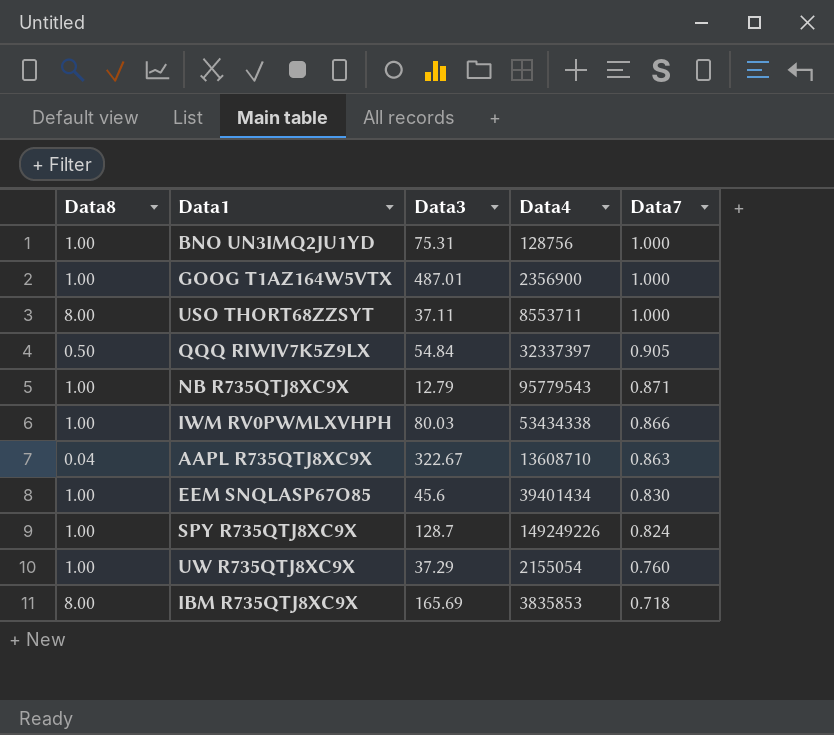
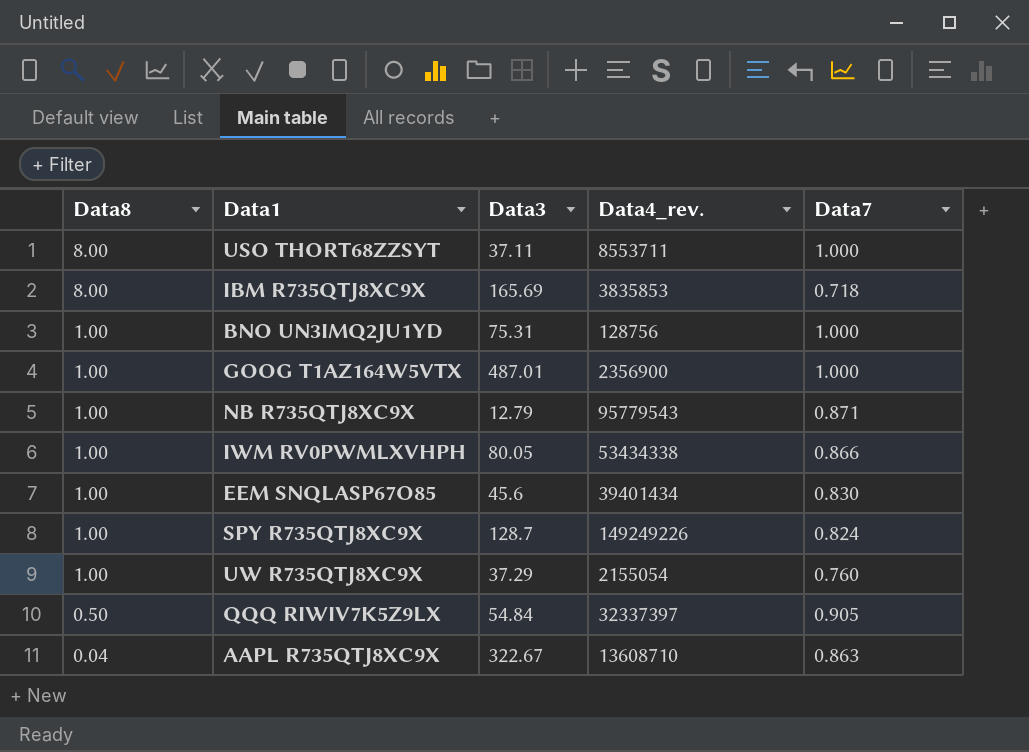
row order: Data7 descending -> Data8 descending
column name: Data4 -> Data4_rev.
IWM RV0PWMLXVHPH | Data3: 80.03 -> 80.05

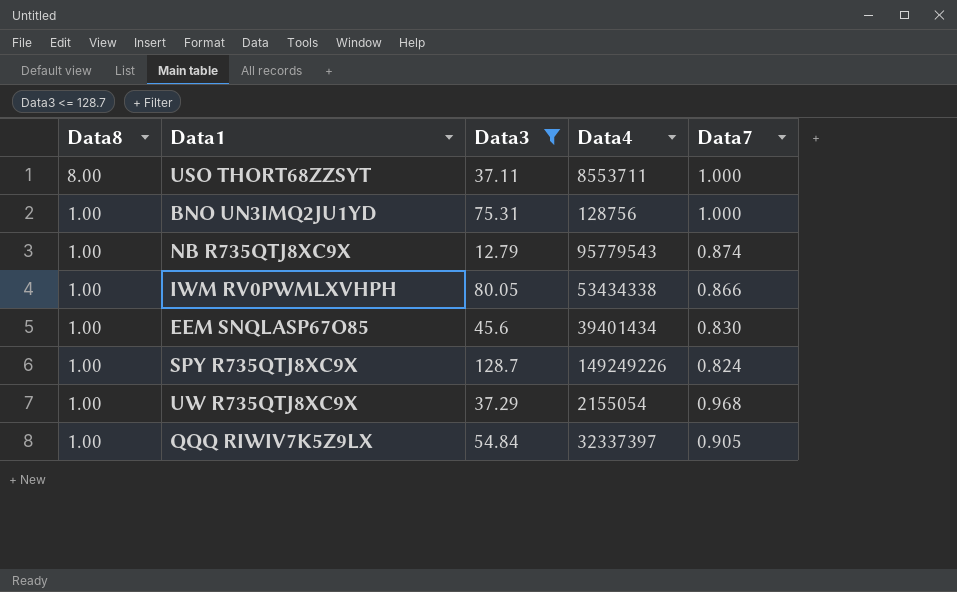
filter: none -> Data3 <= 128.7
column name: Data4_rev. -> Data4
NB R735QTJ8XC9X | Data7: 0.871 -> 0.874
UW R735QTJ8XC9X | Data7: 0.760 -> 0.968
QQQ RIWIV7K5Z9LX | Data8: 0.50 -> 1.00

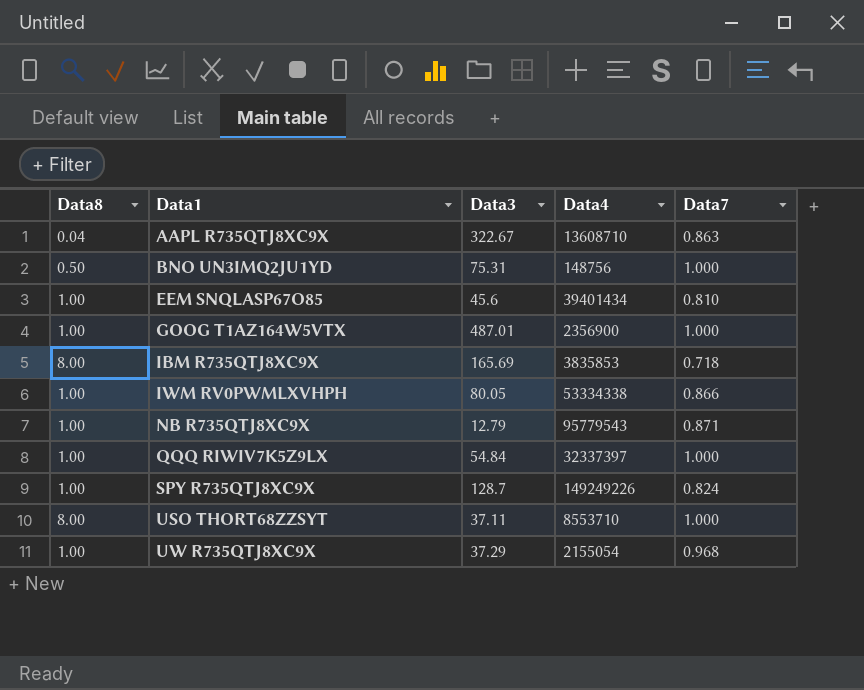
filter: Data3 <= 128.7 -> none
row order: Data8 descending -> Data1 ascending
BNO UN3IMQ2JU1YD | Data8: 1.00 -> 0.50
BNO UN3IMQ2JU1YD | Data4: 128756 -> 148756
EEM SNQLASP67O85 | Data7: 0.830 -> 0.810
IWM RV0PWMLXVHPH | Data4: 53434338 -> 53334338
NB R735QTJ8XC9X | Data7: 0.874 -> 0.871
QQQ RIWIV7K5Z9LX | Data7: 0.905 -> 1.000
USO THORT68ZZSYT | Data4: 8553711 -> 8553710

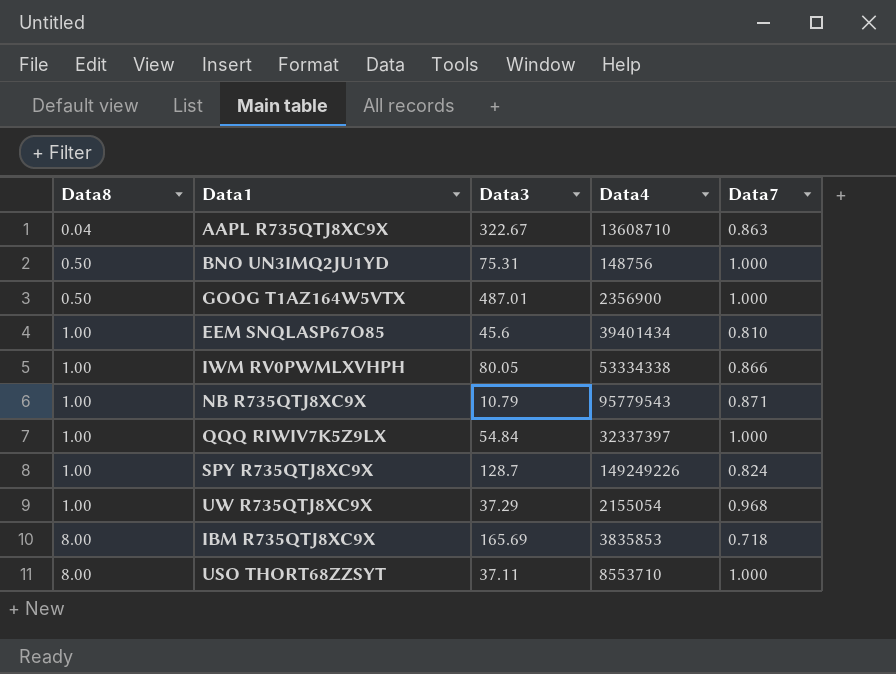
row order: Data1 ascending -> Data8 ascending
GOOG T1AZ164W5VTX | Data8: 1.00 -> 0.50
NB R735QTJ8XC9X | Data3: 12.79 -> 10.79

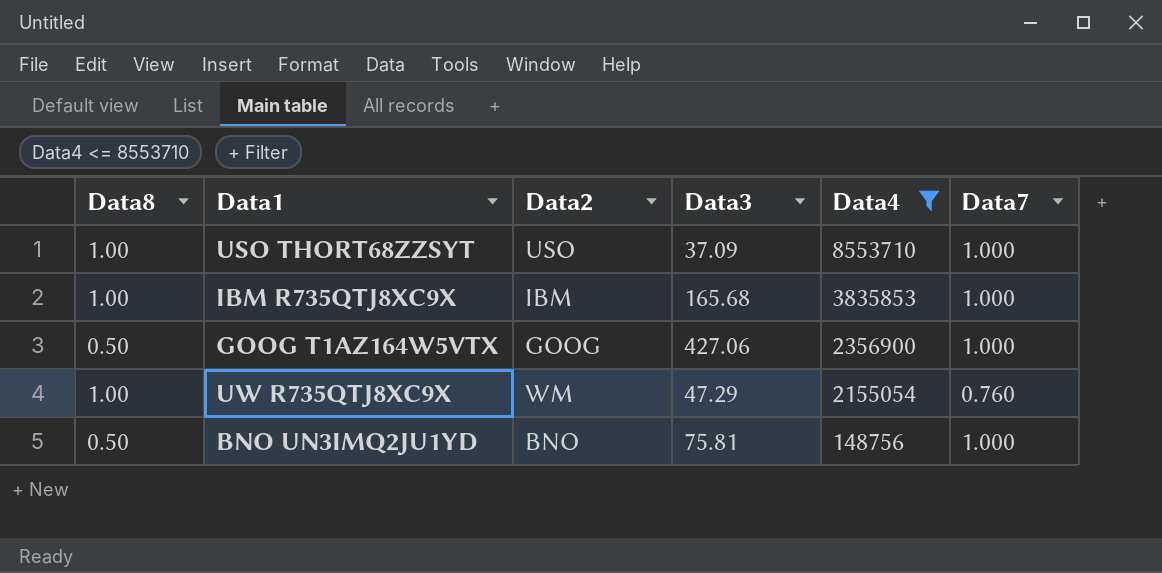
filter: none -> Data4 <= 8553710
row order: Data8 ascending -> Data4 descending
column Data2 | position: none -> 3
USO THORT68ZZSYT | Data8: 8.00 -> 1.00
USO THORT68ZZSYT | Data3: 37.11 -> 37.09
IBM R735QTJ8XC9X | Data8: 8.00 -> 1.00
IBM R735QTJ8XC9X | Data3: 165.69 -> 165.68
IBM R735QTJ8XC9X | Data7: 0.718 -> 1.000
GOOG T1AZ164W5VTX | Data3: 487.01 -> 427.06
UW R735QTJ8XC9X | Data3: 37.29 -> 47.29
UW R735QTJ8XC9X | Data7: 0.968 -> 0.760
BNO UN3IMQ2JU1YD | Data3: 75.31 -> 75.81

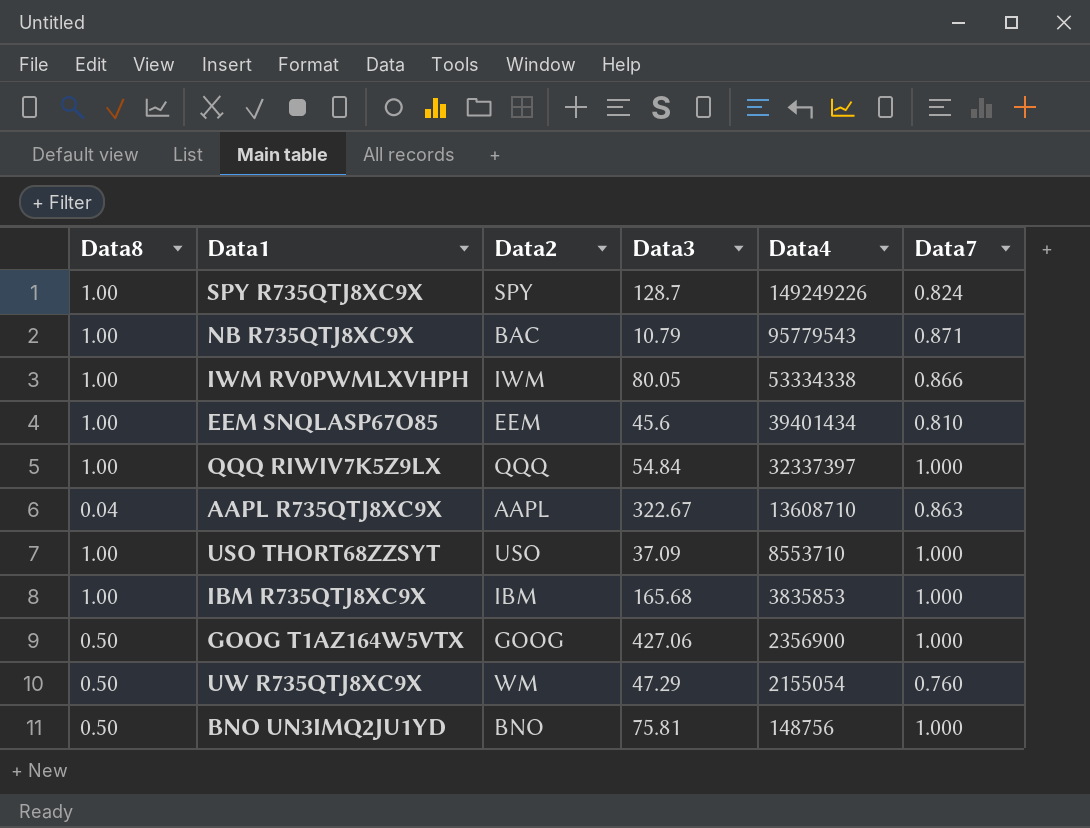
filter: Data4 <= 8553710 -> none
UW R735QTJ8XC9X | Data8: 1.00 -> 0.50

